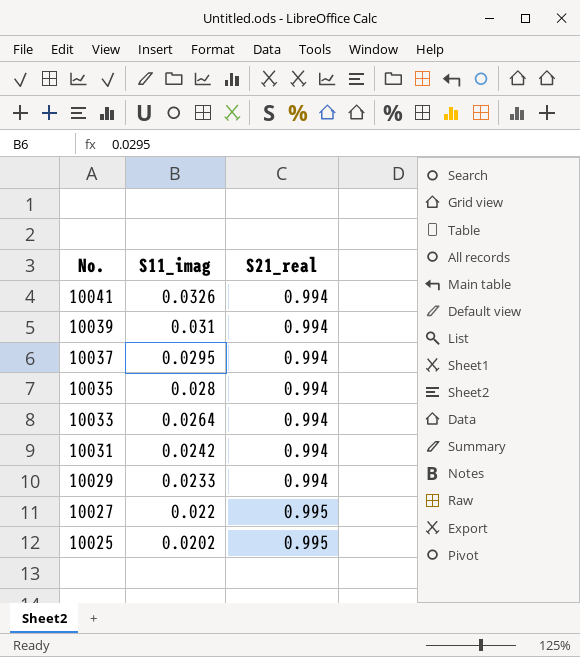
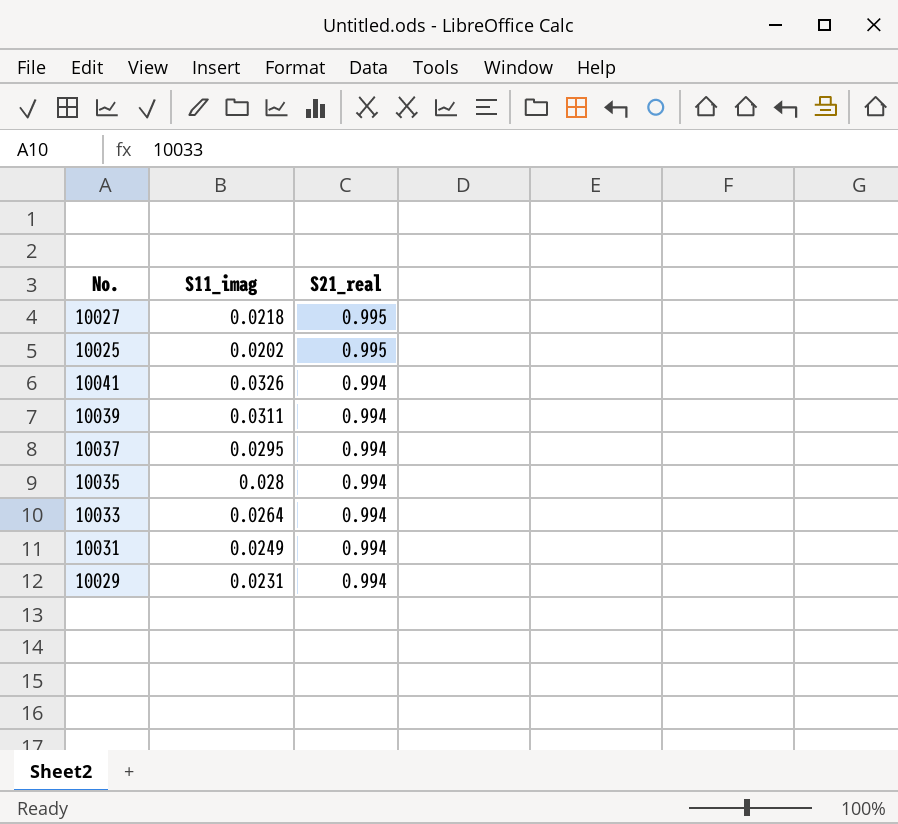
row order: No. descending -> S21_real descending
10027 | S11_imag: 0.022 -> 0.0218
10039 | S11_imag: 0.031 -> 0.0311
10031 | S11_imag: 0.0242 -> 0.0249
10029 | S11_imag: 0.0233 -> 0.0231

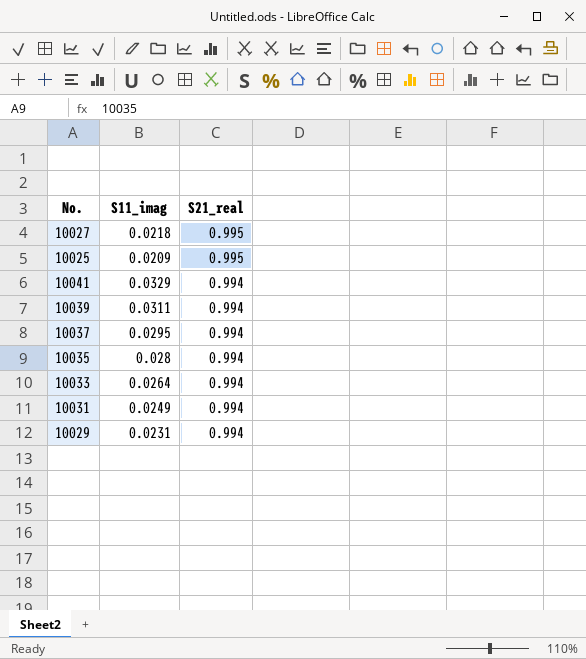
10025 | S11_imag: 0.0202 -> 0.0209
10041 | S11_imag: 0.0326 -> 0.0329

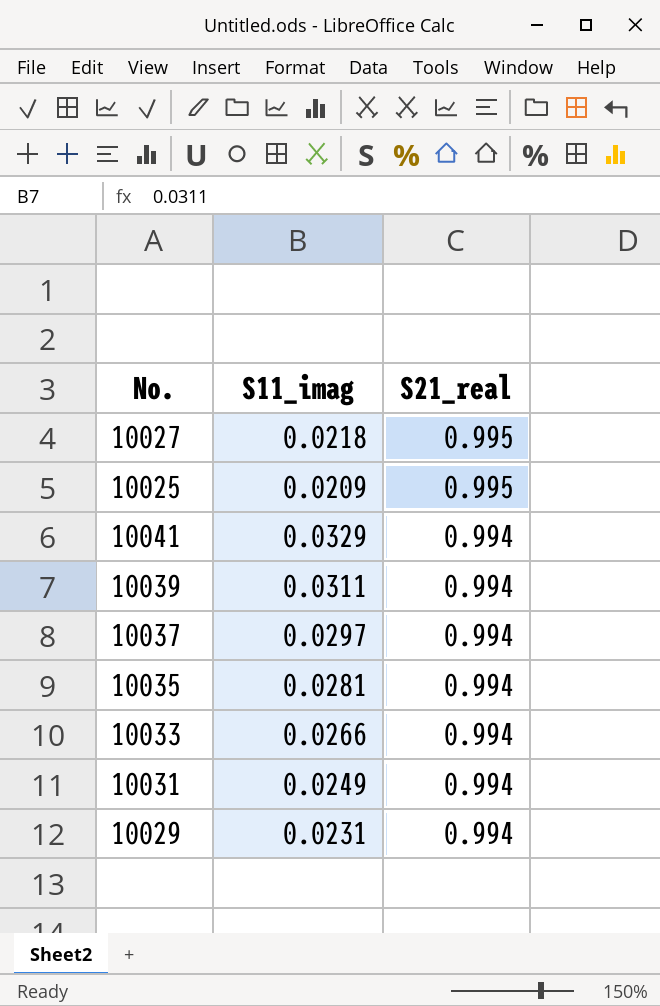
10037 | S11_imag: 0.0295 -> 0.0297
10035 | S11_imag: 0.028 -> 0.0281
10033 | S11_imag: 0.0264 -> 0.0266

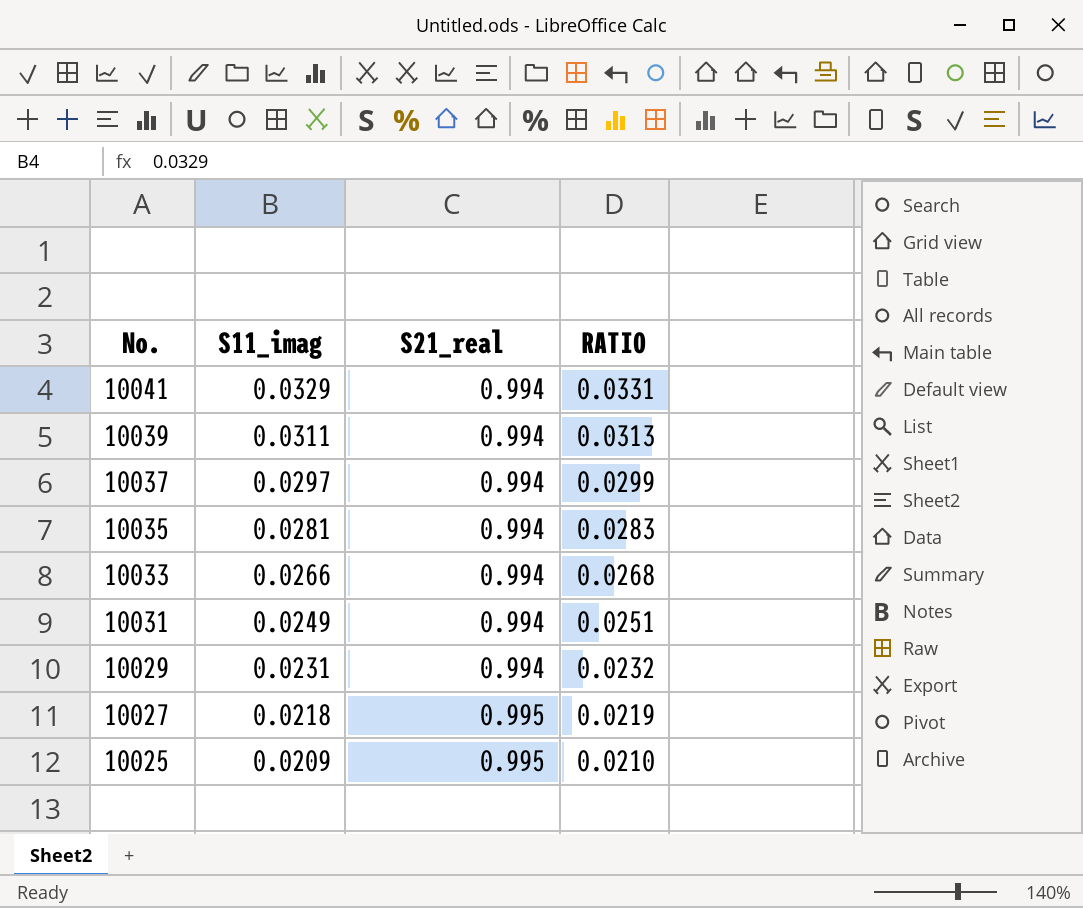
row order: S21_real descending -> No. descending
column RATIO | formula: none -> [S11_imag] / [S21_real]

